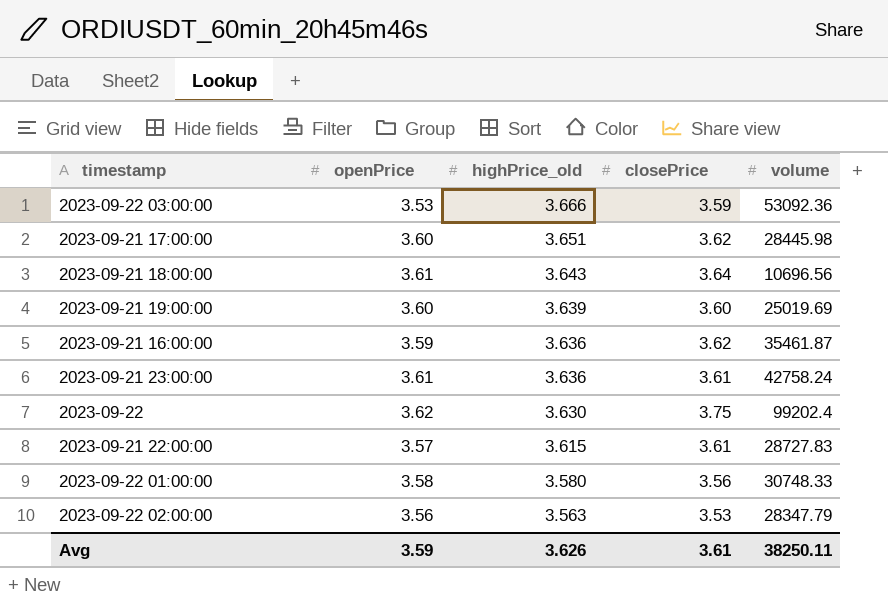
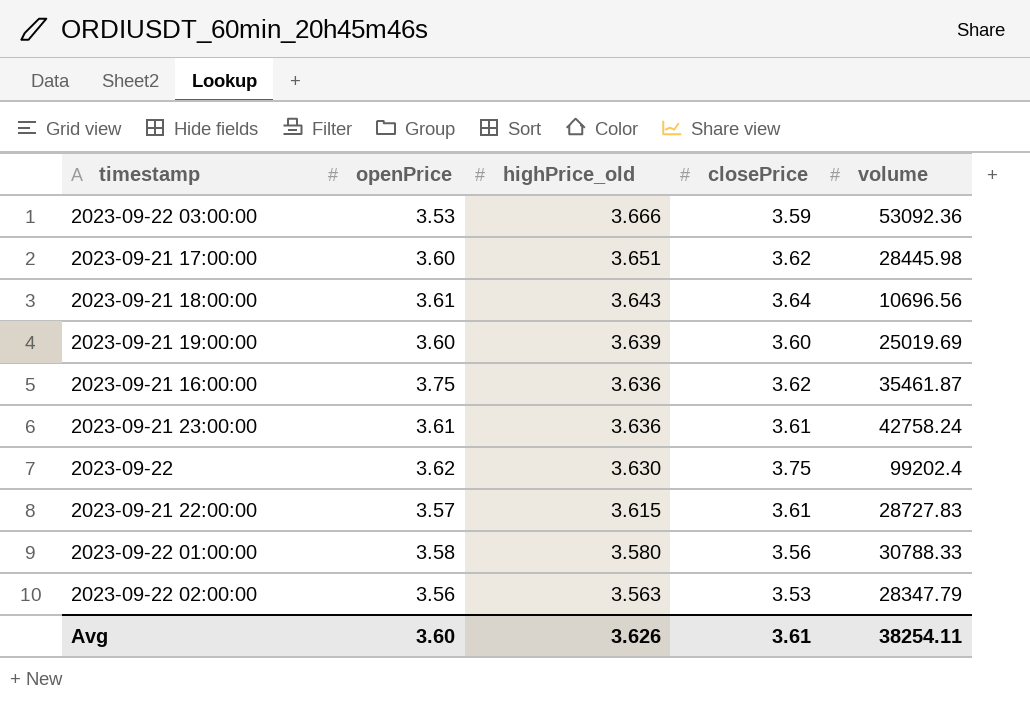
2023-09-21 16:00:00 | openPrice: 3.59 -> 3.75
2023-09-22 01:00:00 | volume: 30748.33 -> 30788.33
Avg | openPrice: 3.59 -> 3.60
Avg | volume: 38250.11 -> 38254.11

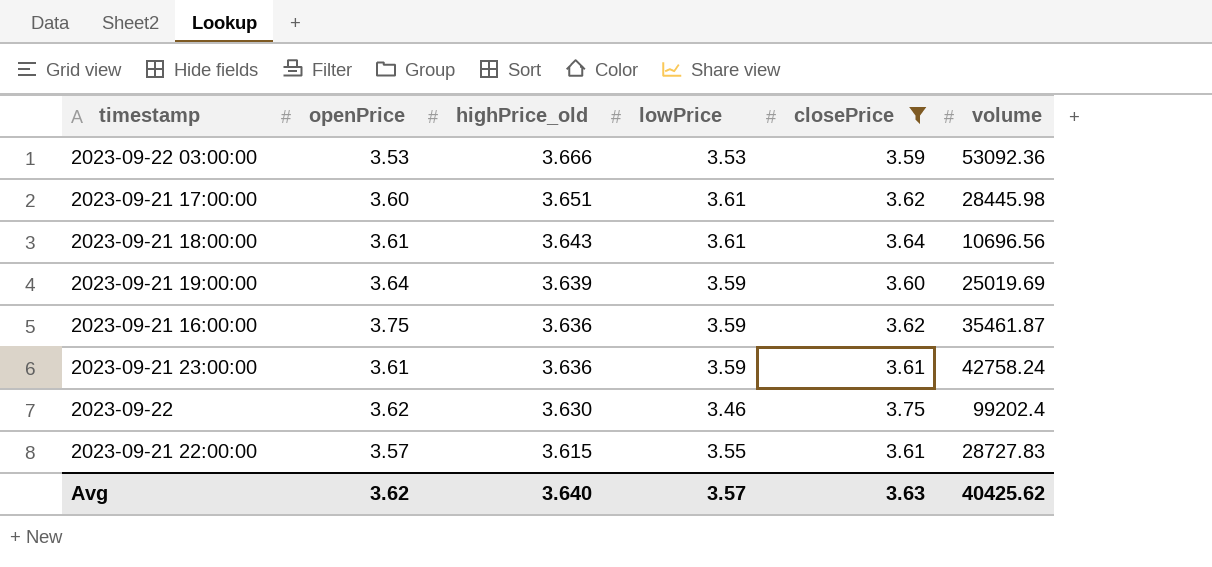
filter: none -> closePrice >= 3.59
column lowPrice | position: none -> 4
2023-09-21 19:00:00 | openPrice: 3.60 -> 3.64
Avg | openPrice: 3.60 -> 3.62
Avg | highPrice_old: 3.626 -> 3.640
Avg | closePrice: 3.61 -> 3.63
Avg | volume: 38254.11 -> 40425.62

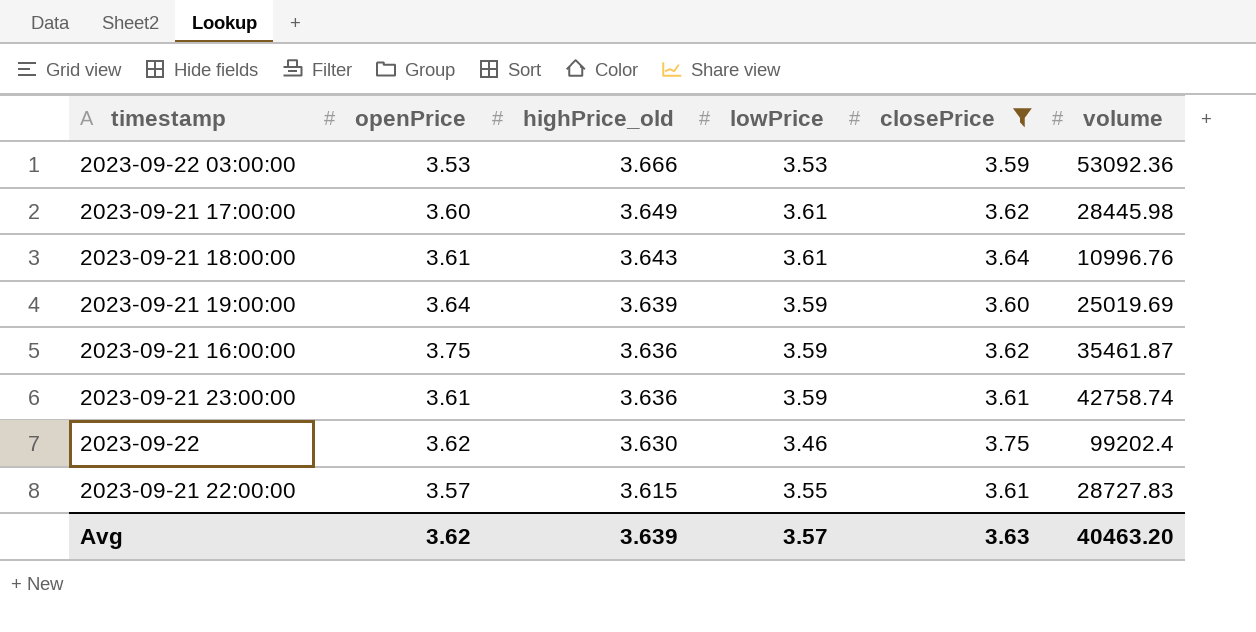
2023-09-21 17:00:00 | highPrice_old: 3.651 -> 3.649
2023-09-21 18:00:00 | volume: 10696.56 -> 10996.76
2023-09-21 23:00:00 | volume: 42758.24 -> 42758.74
Avg | highPrice_old: 3.640 -> 3.639
Avg | volume: 40425.62 -> 40463.20

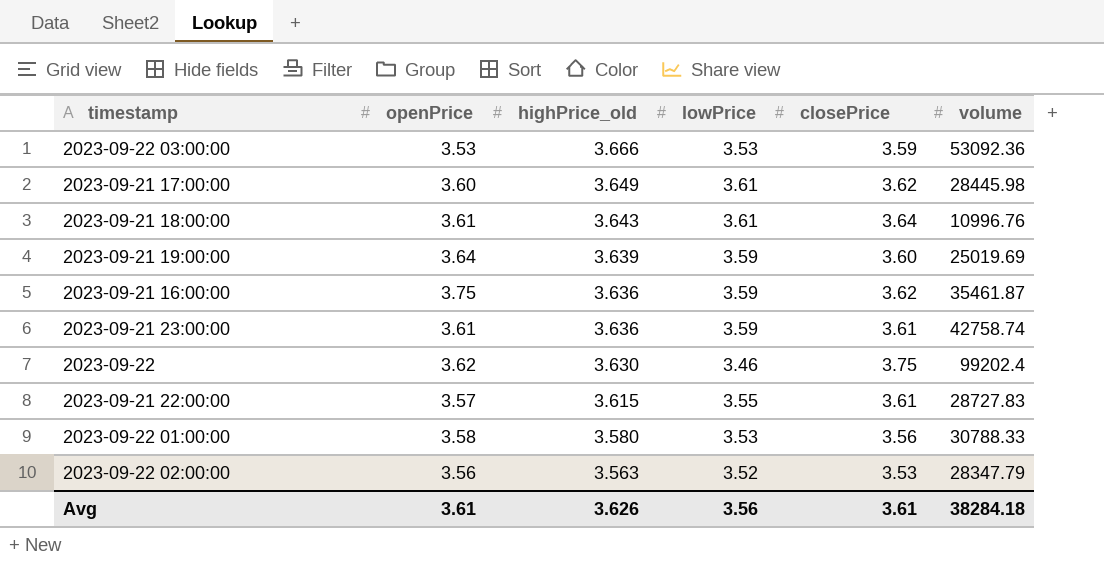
filter: closePrice >= 3.59 -> none
Avg | openPrice: 3.62 -> 3.61
Avg | highPrice_old: 3.639 -> 3.626
Avg | lowPrice: 3.57 -> 3.56
Avg | closePrice: 3.63 -> 3.61
Avg | volume: 40463.20 -> 38284.18

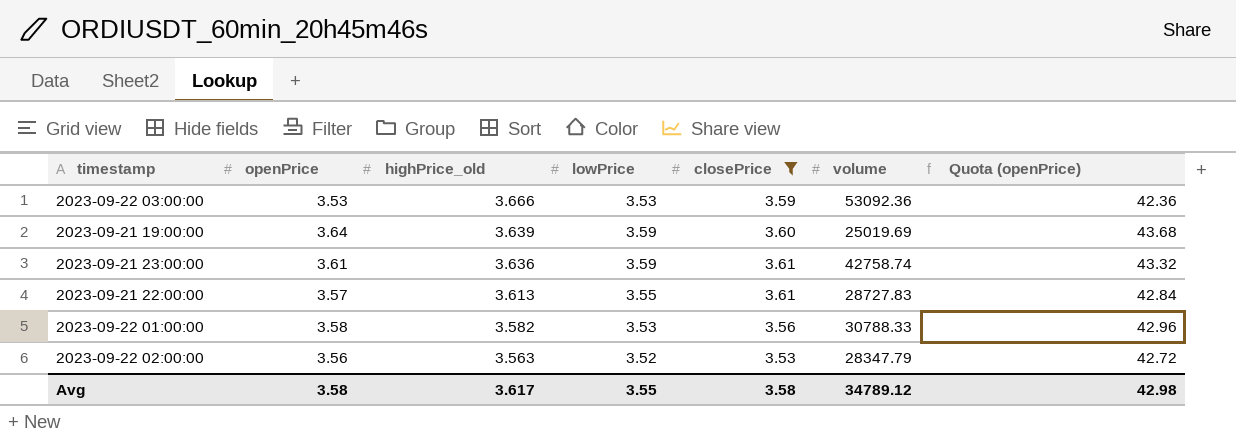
filter: none -> closePrice <= 3.61
column Quota (openPrice) | formula: none -> [openPrice] * 12
2023-09-21 22:00:00 | highPrice_old: 3.615 -> 3.613
2023-09-22 01:00:00 | highPrice_old: 3.580 -> 3.582
Avg | openPrice: 3.61 -> 3.58
Avg | highPrice_old: 3.626 -> 3.617
Avg | lowPrice: 3.56 -> 3.55
Avg | closePrice: 3.61 -> 3.58
Avg | volume: 38284.18 -> 34789.12

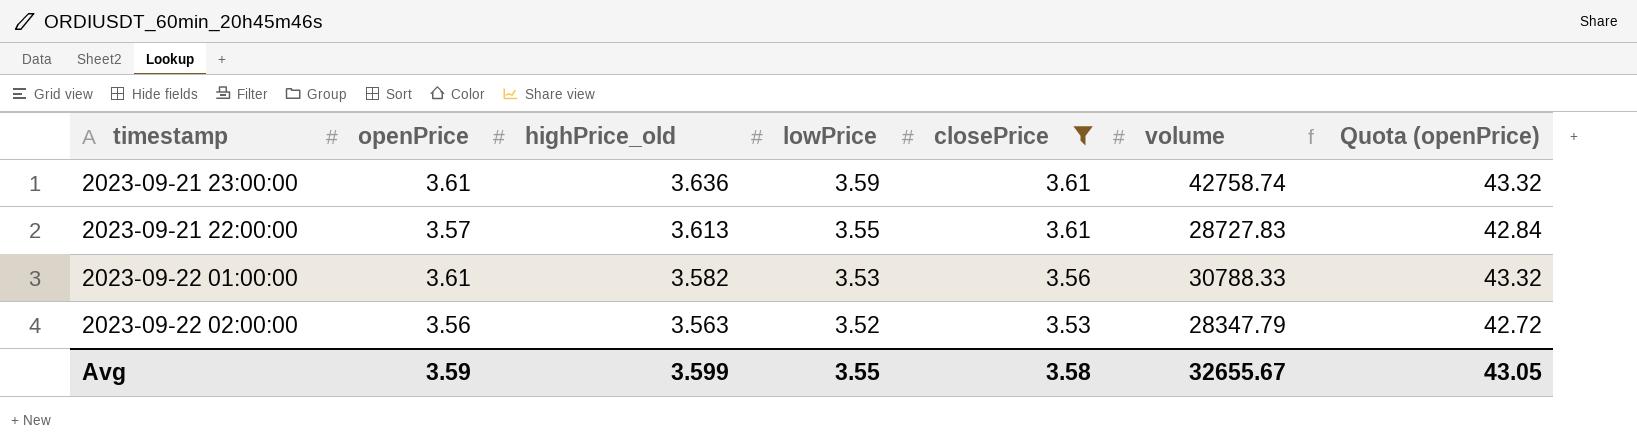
row 2023-09-22 03:00:00: 3.53 | 3.666 | 3.53 | 3.59 | 53092.36 | 42.36 -> none
row 2023-09-21 19:00:00: 3.64 | 3.639 | 3.59 | 3.60 | 25019.69 | 43.68 -> none
2023-09-22 01:00:00 | openPrice: 3.58 -> 3.61
2023-09-22 01:00:00 | Quota (openPrice): 42.96 -> 43.32
Avg | openPrice: 3.58 -> 3.59
Avg | highPrice_old: 3.617 -> 3.599
Avg | volume: 34789.12 -> 32655.67
Avg | Quota (openPrice): 42.98 -> 43.05

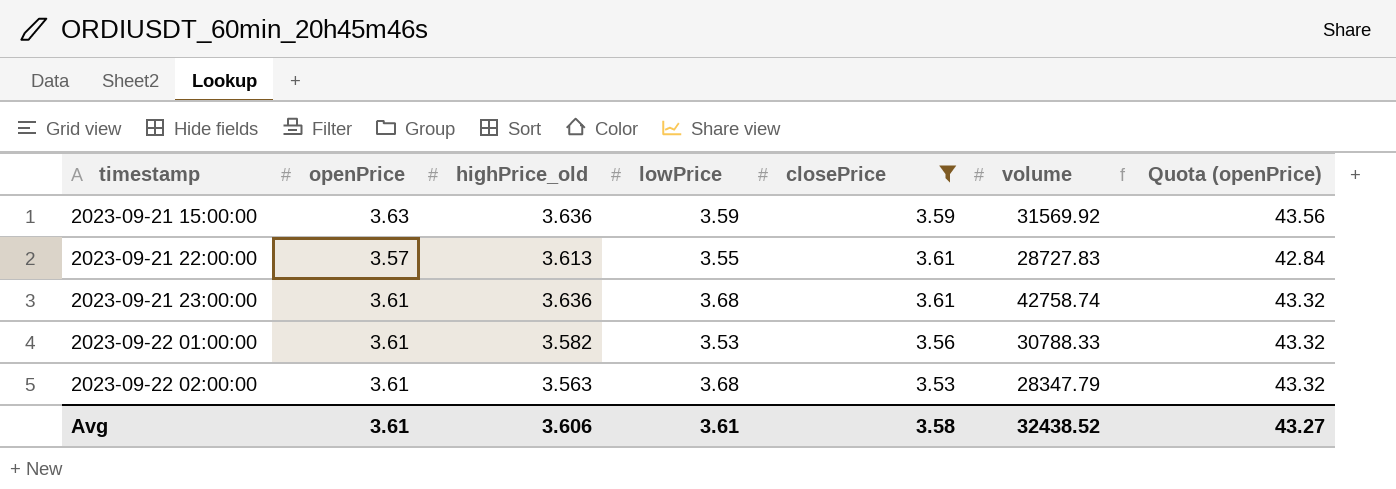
row order: highPrice_old descending -> timestamp ascending
row 2023-09-21 15:00:00: none -> 3.63 | 3.636 | 3.59 | 3.59 | 31569.92 | 43.56
2023-09-21 23:00:00 | lowPrice: 3.59 -> 3.68
2023-09-22 02:00:00 | openPrice: 3.56 -> 3.61
2023-09-22 02:00:00 | lowPrice: 3.52 -> 3.68
2023-09-22 02:00:00 | Quota (openPrice): 42.72 -> 43.32
Avg | openPrice: 3.59 -> 3.61
Avg | highPrice_old: 3.599 -> 3.606
Avg | lowPrice: 3.55 -> 3.61
Avg | volume: 32655.67 -> 32438.52
Avg | Quota (openPrice): 43.05 -> 43.27

